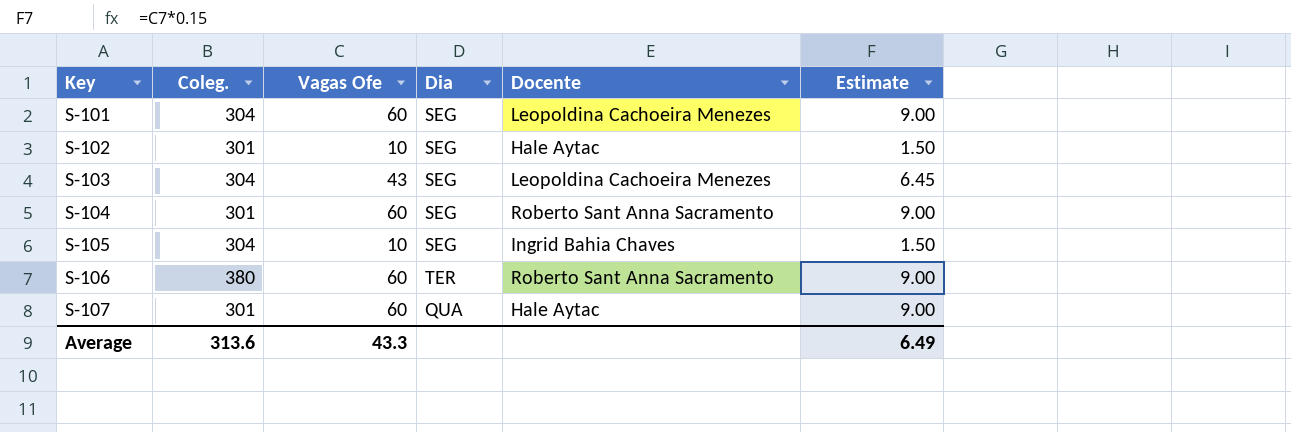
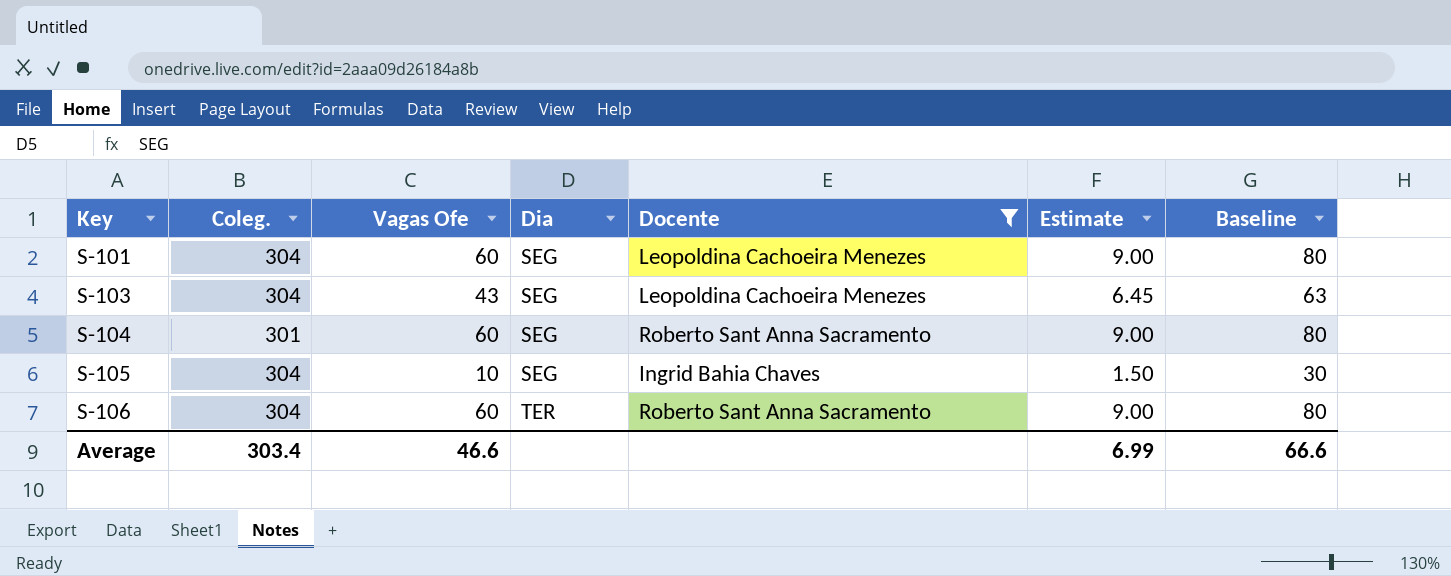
filter: none -> Docente != Hale Aytac
column Baseline | formula: none -> [Vagas Ofe] + 20
S-106 | Coleg.: 380 -> 304
Average | Coleg.: 313.6 -> 303.4
Average | Vagas Ofe: 43.3 -> 46.6
Average | Estimate: 6.49 -> 6.99

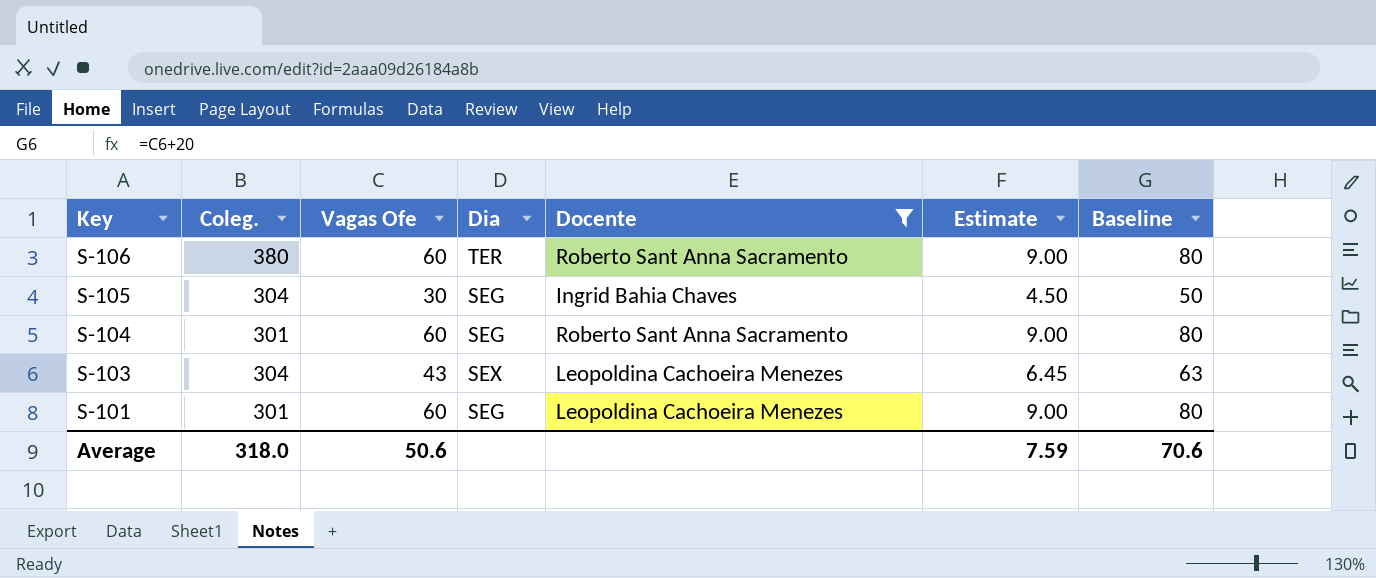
row order: Key ascending -> Key descending
S-106 | Coleg.: 304 -> 380
S-105 | Vagas Ofe: 10 -> 30
S-105 | Estimate: 1.50 -> 4.50
S-105 | Baseline: 30 -> 50
S-103 | Dia: SEG -> SEX
S-101 | Coleg.: 304 -> 301
Average | Coleg.: 303.4 -> 318.0
Average | Vagas Ofe: 46.6 -> 50.6
Average | Estimate: 6.99 -> 7.59
Average | Baseline: 66.6 -> 70.6

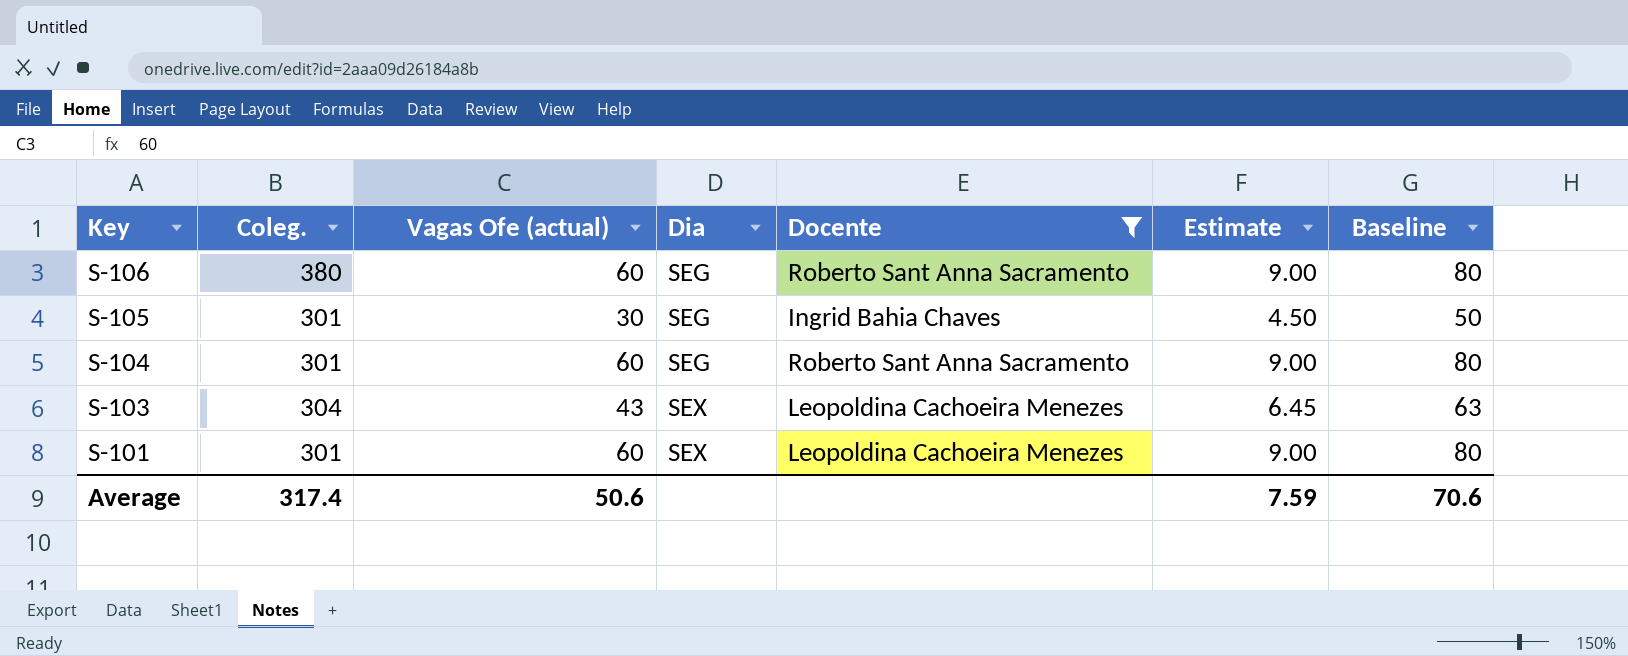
column name: Vagas Ofe -> Vagas Ofe (actual)
S-106 | Dia: TER -> SEG
S-105 | Coleg.: 304 -> 301
S-101 | Dia: SEG -> SEX
Average | Coleg.: 318.0 -> 317.4

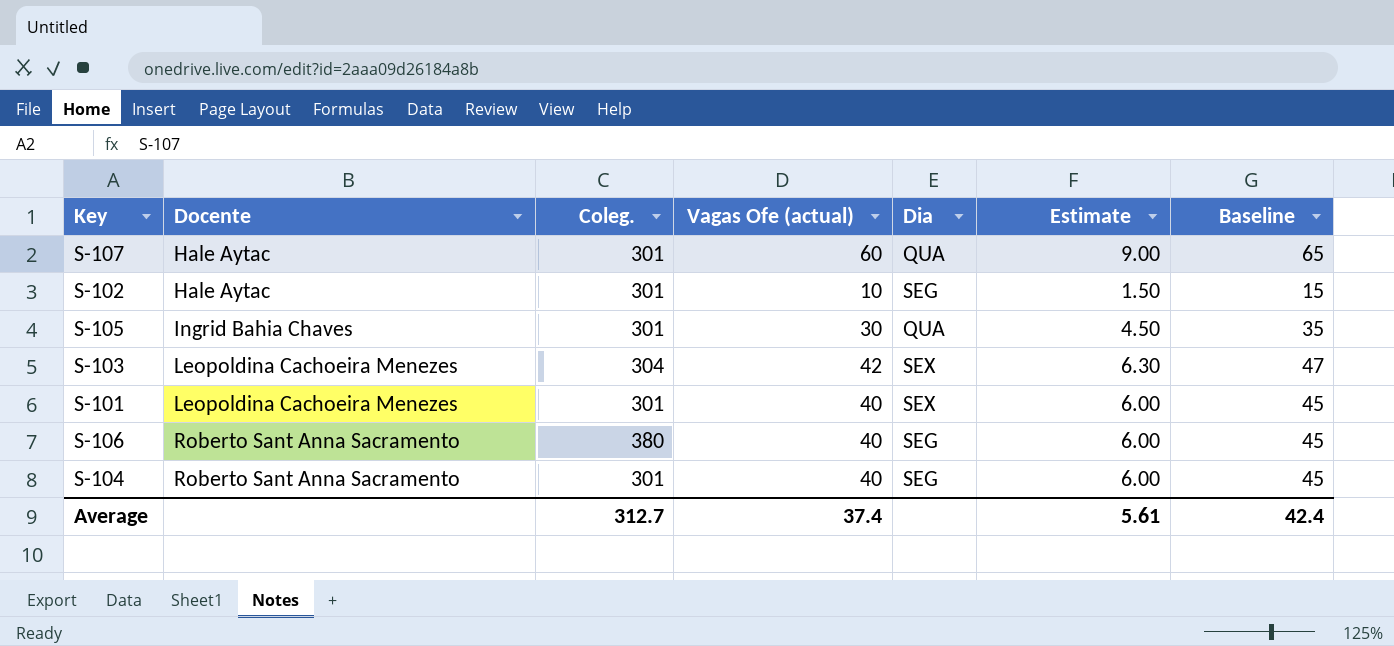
filter: Docente != Hale Aytac -> none
row order: Key descending -> Docente ascending
column Docente | position: 5 -> 2
column Baseline | formula: [Vagas Ofe (actual)] + 20 -> [Vagas Ofe (actual)] + 5
S-105 | Dia: SEG -> QUA
S-103 | Vagas Ofe (actual): 43 -> 42
S-103 | Estimate: 6.45 -> 6.30
S-101 | Vagas Ofe (actual): 60 -> 40
S-101 | Estimate: 9.00 -> 6.00
S-106 | Vagas Ofe (actual): 60 -> 40
S-106 | Estimate: 9.00 -> 6.00
S-104 | Vagas Ofe (actual): 60 -> 40
S-104 | Estimate: 9.00 -> 6.00
Average | Coleg.: 317.4 -> 312.7
Average | Vagas Ofe (actual): 50.6 -> 37.4
Average | Estimate: 7.59 -> 5.61
Average | Baseline: 70.6 -> 42.4

